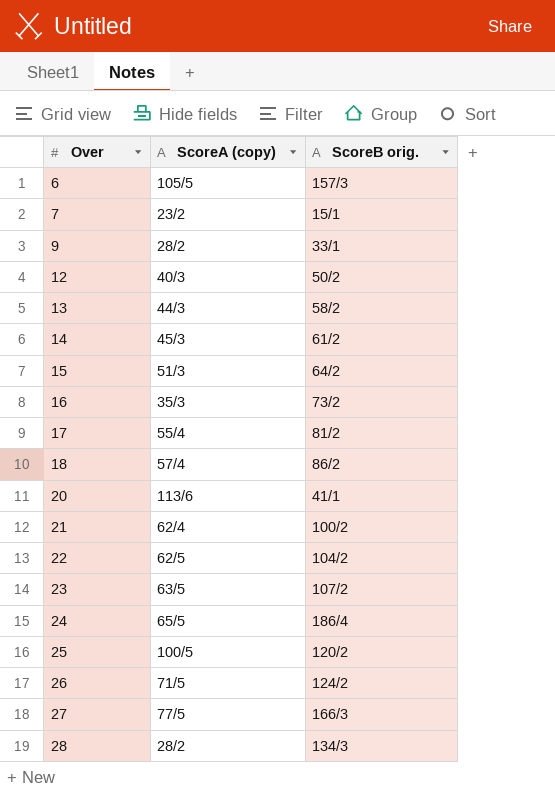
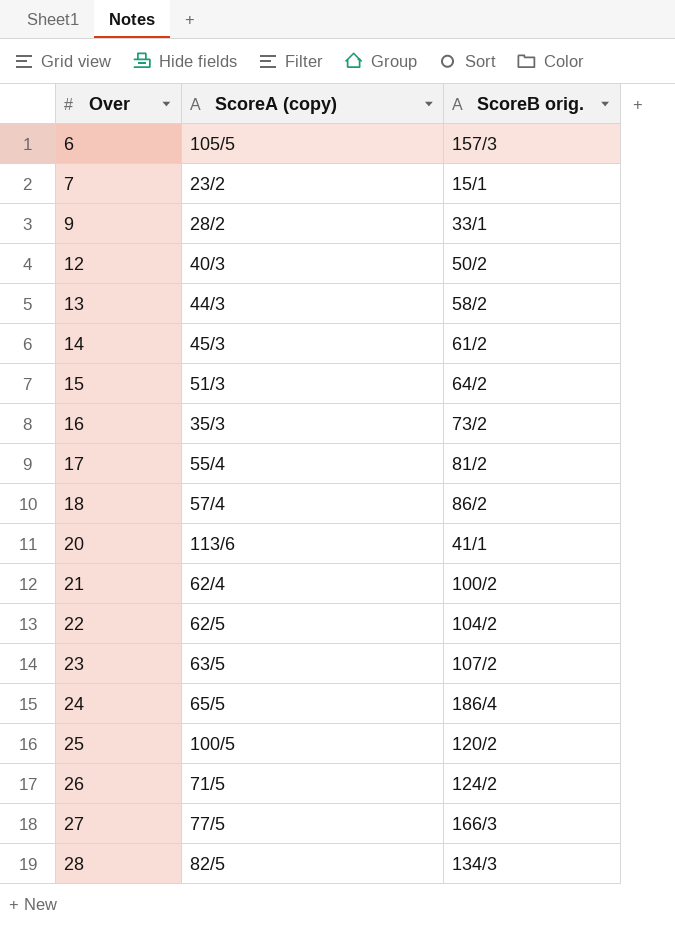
28 | ScoreA (copy): 28/2 -> 82/5

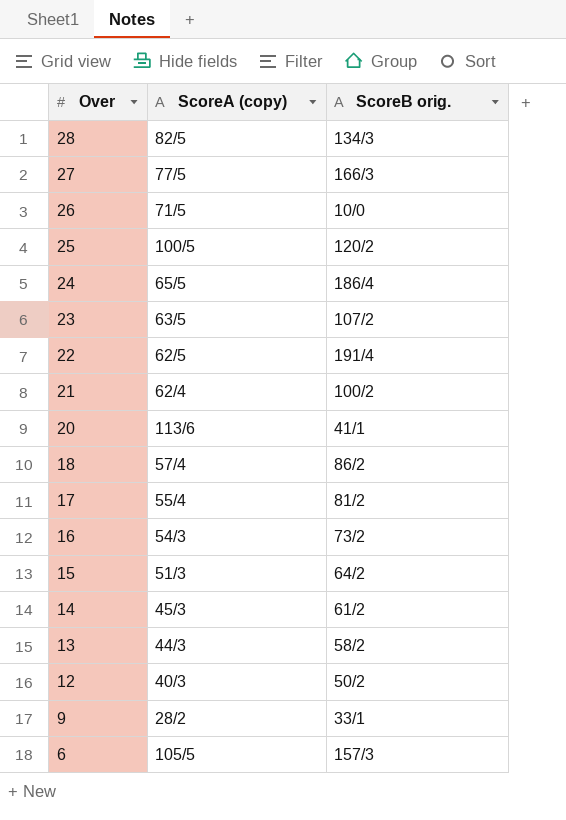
row order: Over ascending -> Over descending
row 7: 23/2 | 15/1 -> none
26 | ScoreB orig.: 124/2 -> 10/0
22 | ScoreB orig.: 104/2 -> 191/4
16 | ScoreA (copy): 35/3 -> 54/3

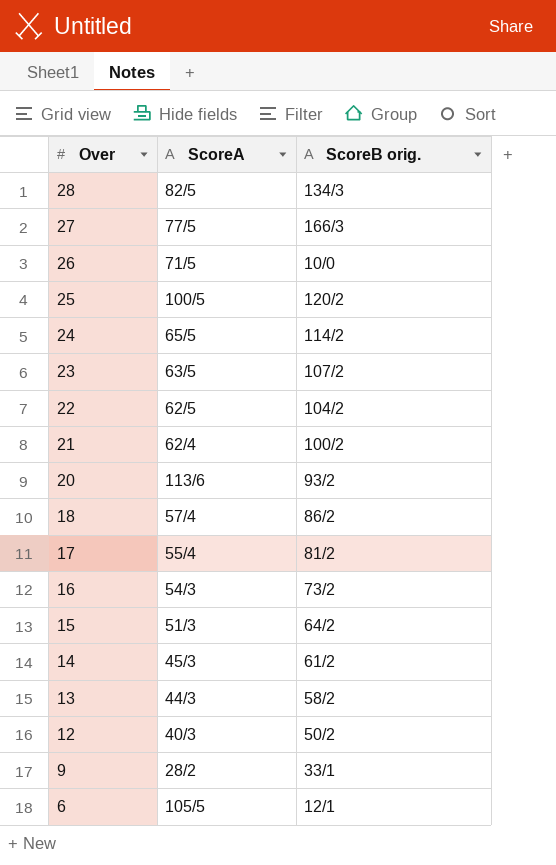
column name: ScoreA (copy) -> ScoreA
24 | ScoreB orig.: 186/4 -> 114/2
22 | ScoreB orig.: 191/4 -> 104/2
20 | ScoreB orig.: 41/1 -> 93/2
6 | ScoreB orig.: 157/3 -> 12/1

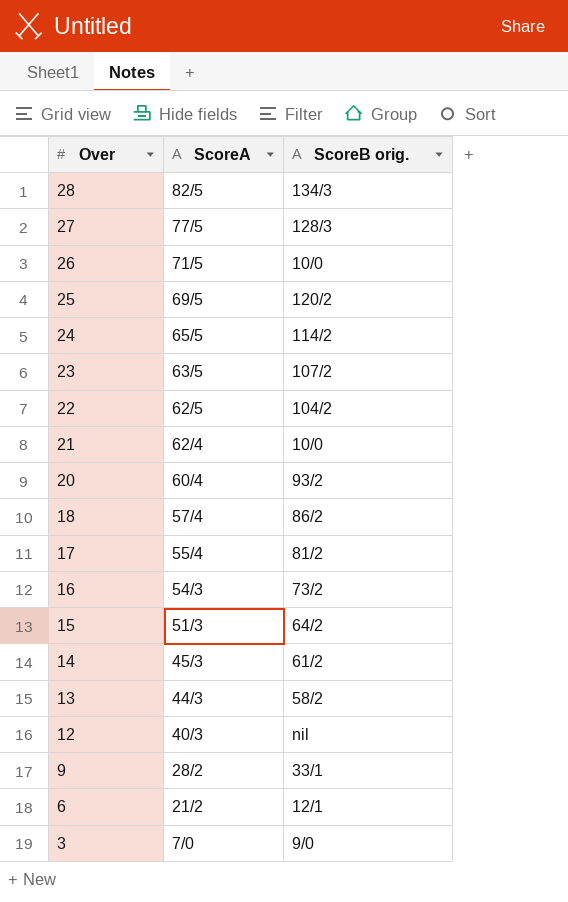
27 | ScoreB orig.: 166/3 -> 128/3
25 | ScoreA: 100/5 -> 69/5
21 | ScoreB orig.: 100/2 -> 10/0
20 | ScoreA: 113/6 -> 60/4
12 | ScoreB orig.: 50/2 -> nil
6 | ScoreA: 105/5 -> 21/2
row 3: none -> 7/0 | 9/0

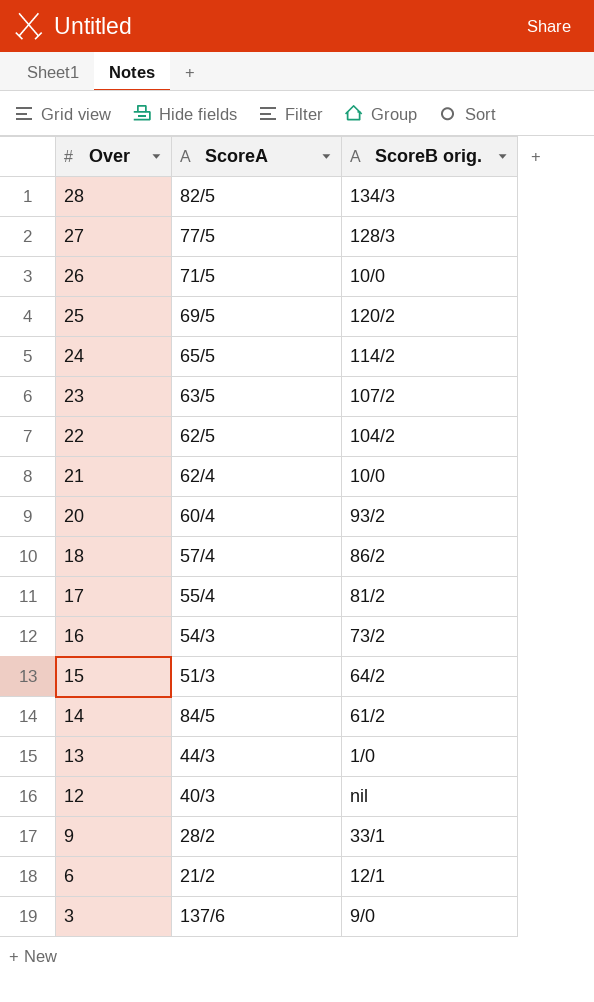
14 | ScoreA: 45/3 -> 84/5
13 | ScoreB orig.: 58/2 -> 1/0
3 | ScoreA: 7/0 -> 137/6

